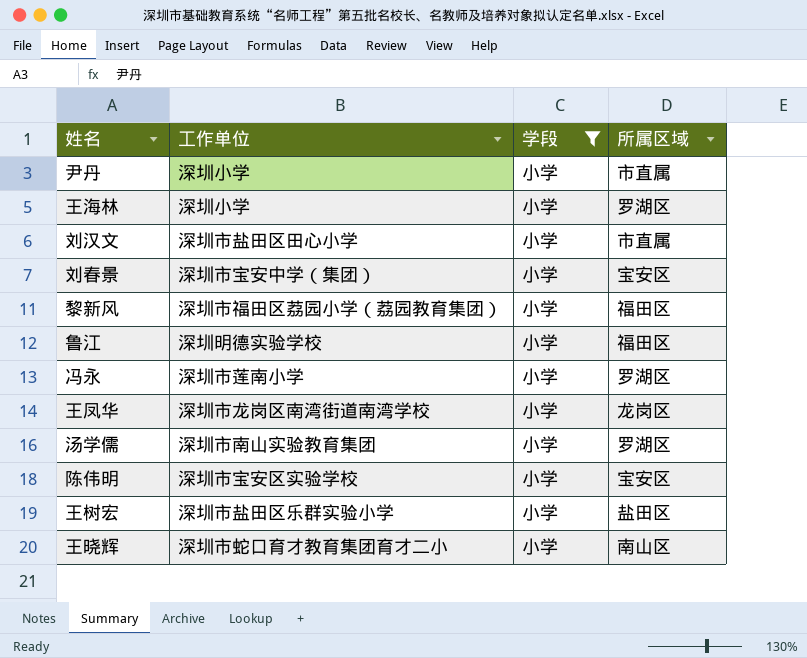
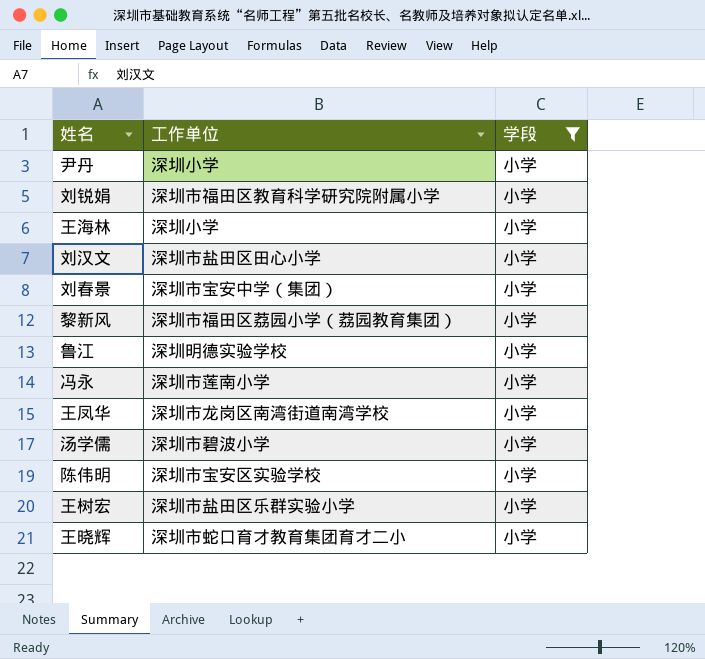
column 所属区域 | position: 4 -> none
row 刘锐娟: none -> 深圳市福田区教育科学研究院附属小学 | 小学
汤学儒 | 工作单位: 深圳市南山实验教育集团 -> 深圳市碧波小学

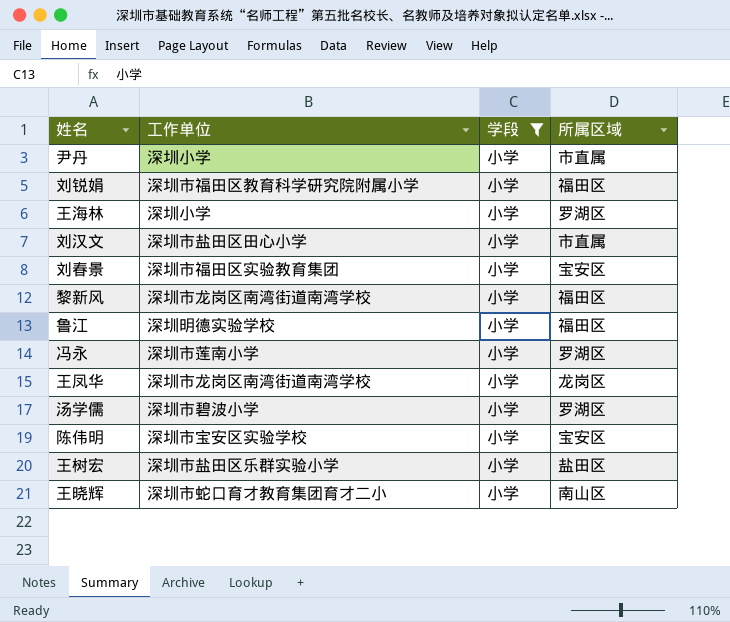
column 所属区域 | position: none -> 4
刘春景 | 工作单位: 深圳市宝安中学（集团） -> 深圳市福田区实验教育集团
黎新风 | 工作单位: 深圳市福田区荔园小学（荔园教育集团） -> 深圳市龙岗区南湾街道南湾学校

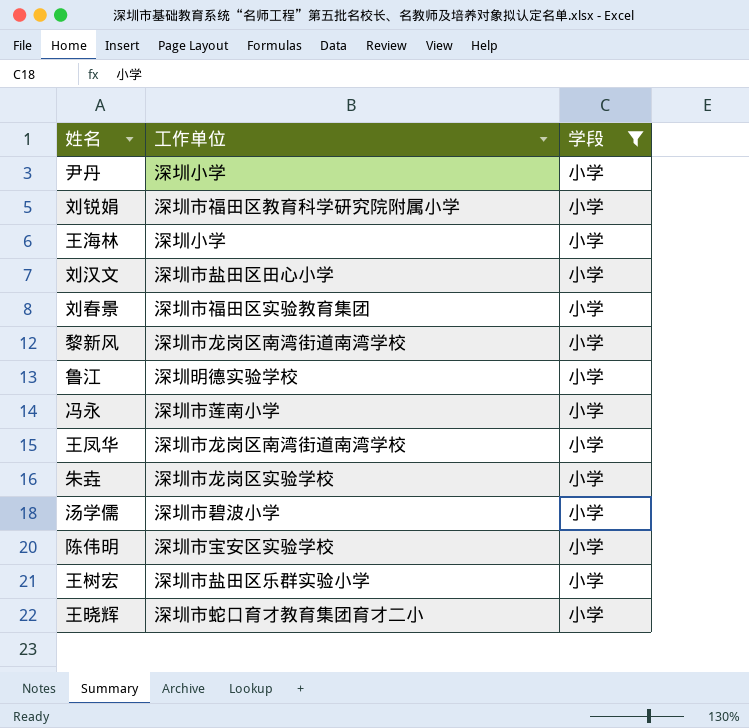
column 所属区域 | position: 4 -> none
row 朱垚: none -> 深圳市龙岗区实验学校 | 小学

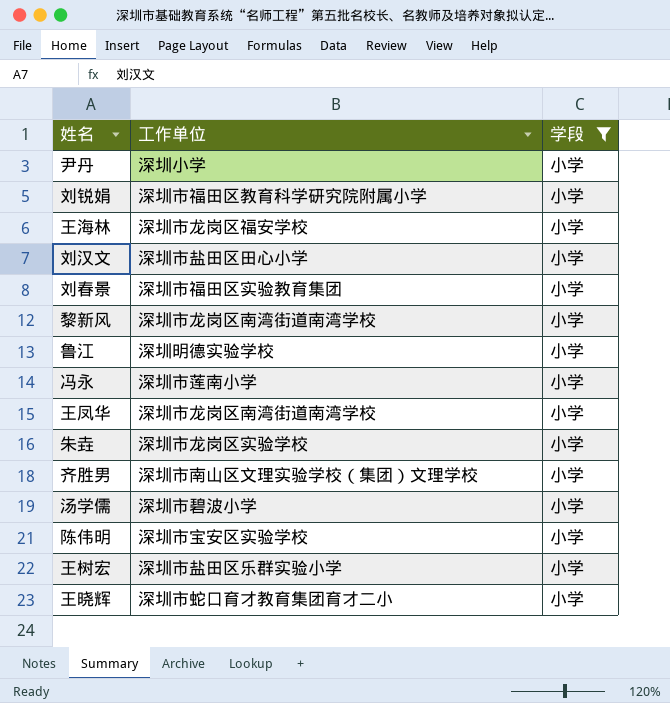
王海林 | 工作单位: 深圳小学 -> 深圳市龙岗区福安学校
row 齐胜男: none -> 深圳市南山区文理实验学校（集团）文理学校 | 小学

